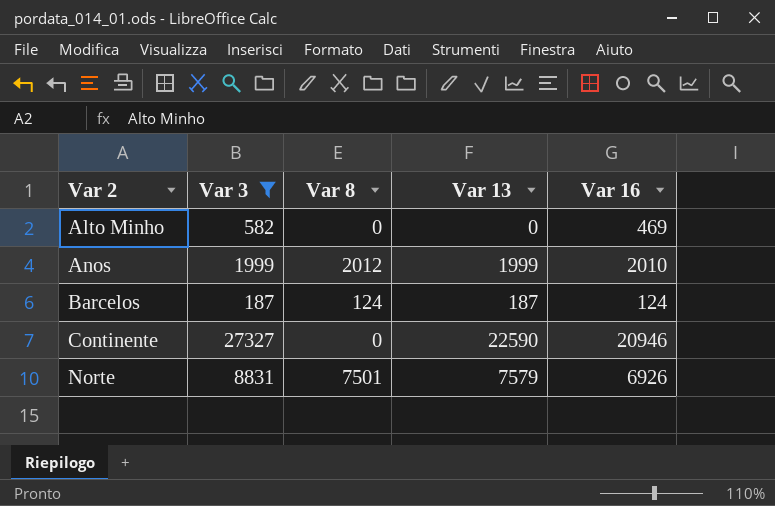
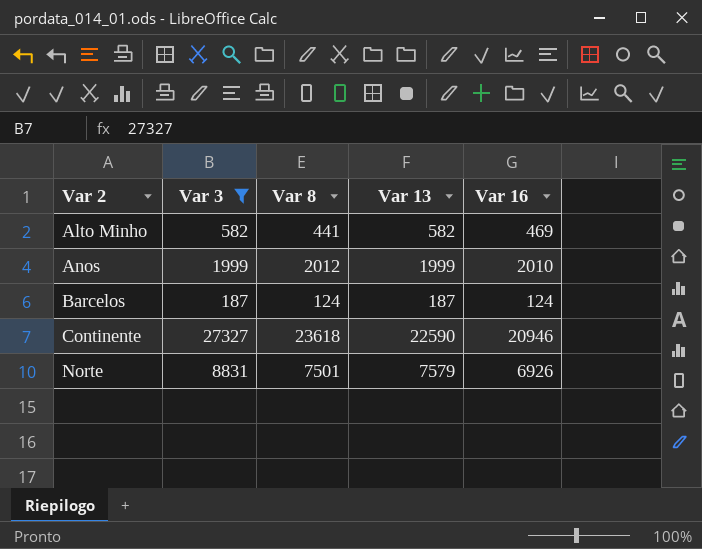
Alto Minho | Var 8: 0 -> 441
Alto Minho | Var 13: 0 -> 582
Continente | Var 8: 0 -> 23618

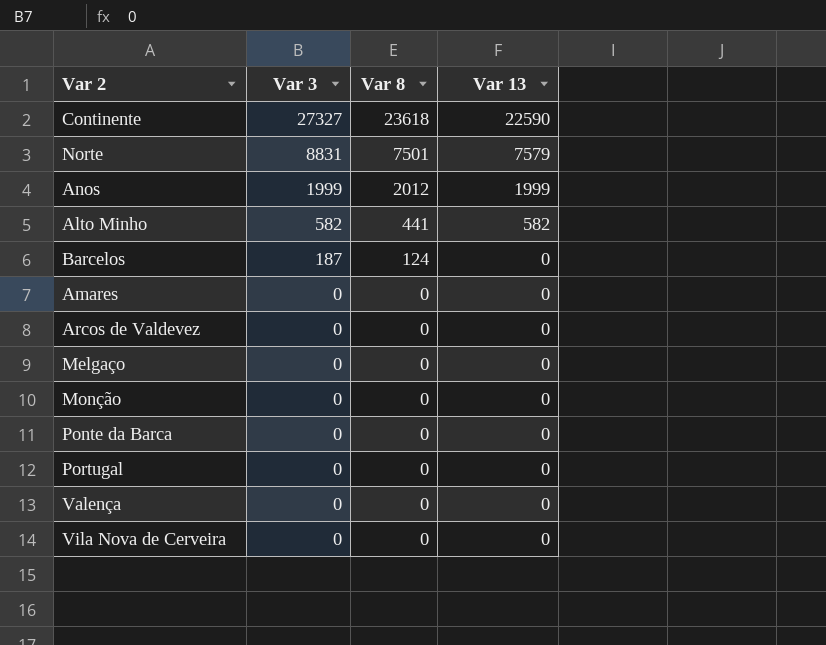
filter: Var 3 != 0 -> none
row order: Var 2 ascending -> Var 3 descending
column Var 16 | position: 5 -> none
Barcelos | Var 13: 187 -> 0

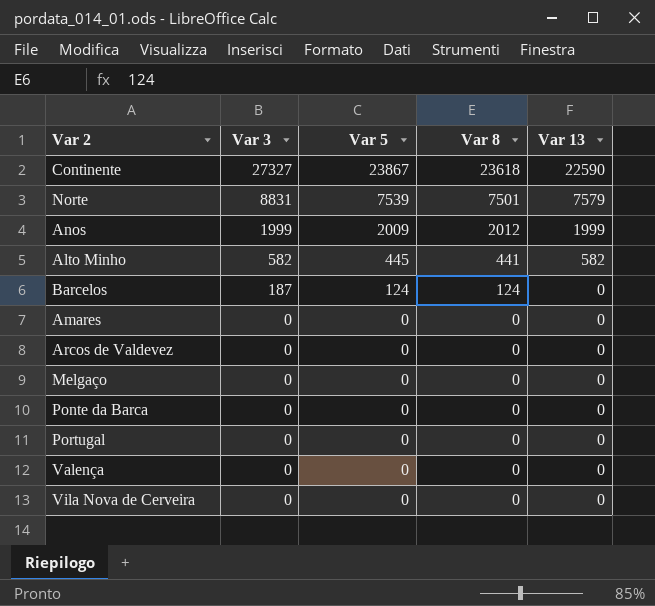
column Var 5 | position: none -> 3
row Monção: 0 | 0 | 0 -> none

